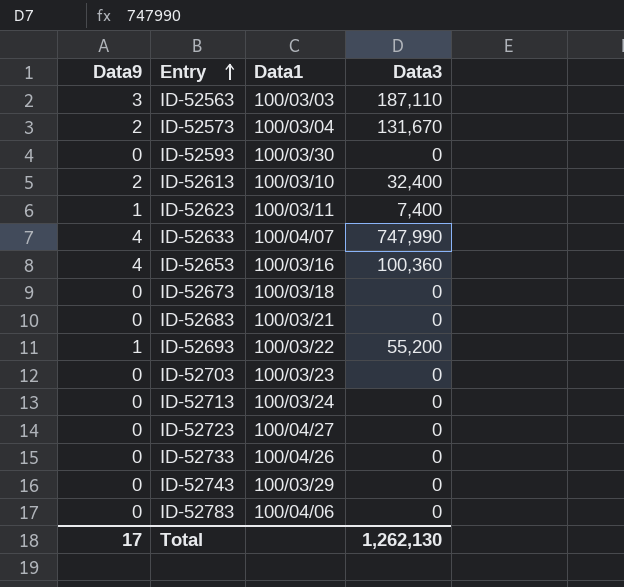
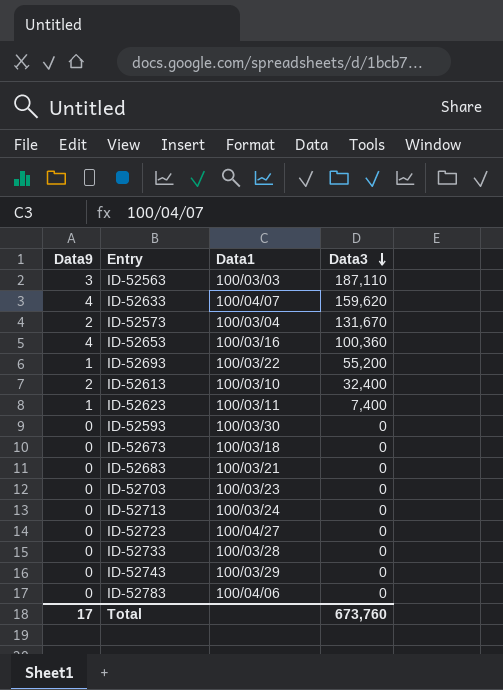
row order: Entry ascending -> Data3 descending
ID-52633 | Data3: 747,990 -> 159,620
ID-52733 | Data1: 100/04/26 -> 100/03/28
Total | Data3: 1,262,130 -> 673,760

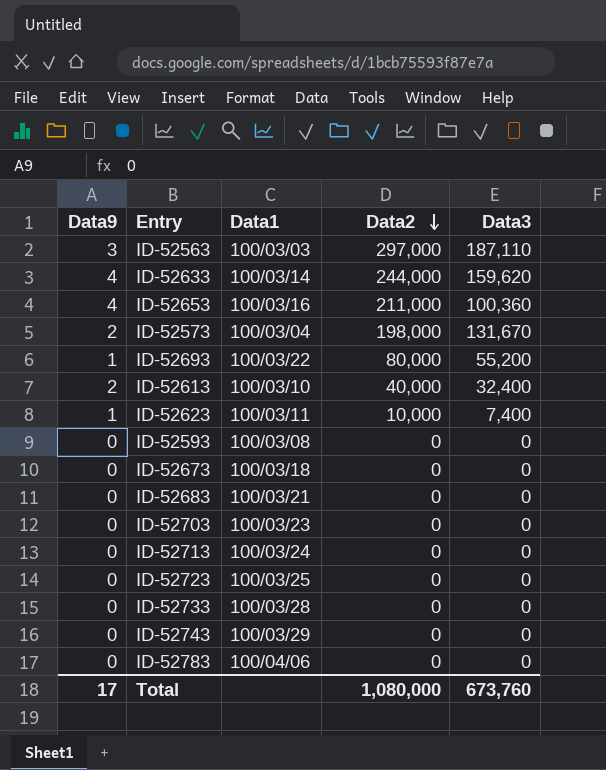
row order: Data3 descending -> Data2 descending
column Data2 | position: none -> 4
ID-52633 | Data1: 100/04/07 -> 100/03/14
ID-52593 | Data1: 100/03/30 -> 100/03/08
ID-52723 | Data1: 100/04/27 -> 100/03/25

